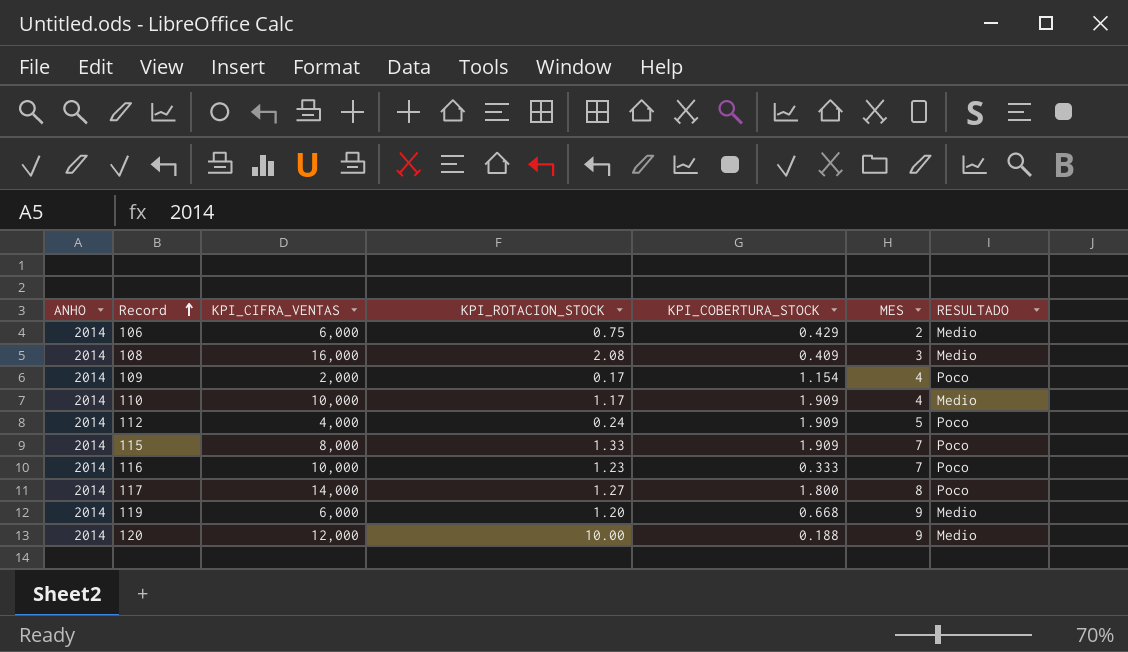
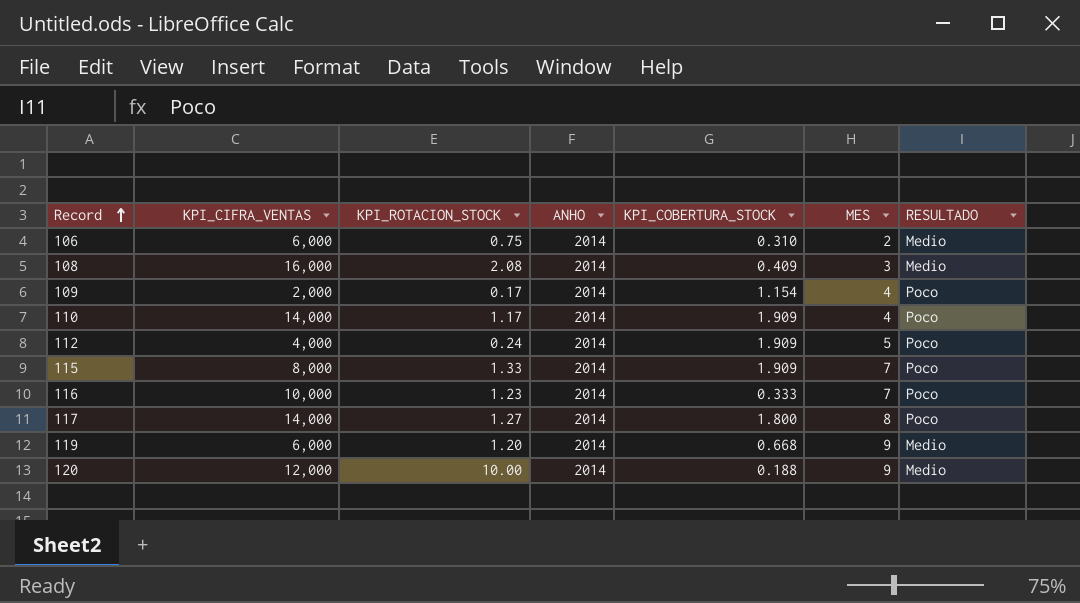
column ANHO | position: 1 -> 4
106 | KPI_COBERTURA_STOCK: 0.429 -> 0.310
110 | KPI_CIFRA_VENTAS: 10,000 -> 14,000
110 | RESULTADO: Medio -> Poco

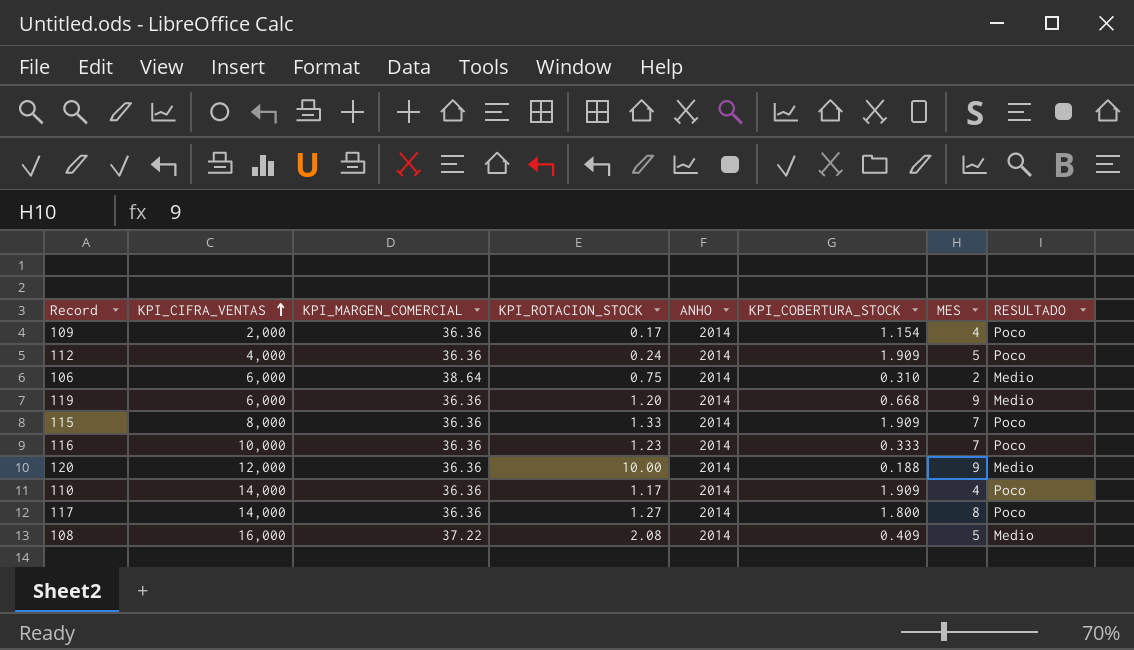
row order: Record ascending -> KPI_CIFRA_VENTAS ascending
column KPI_MARGEN_COMERCIAL | position: none -> 3
108 | MES: 3 -> 5

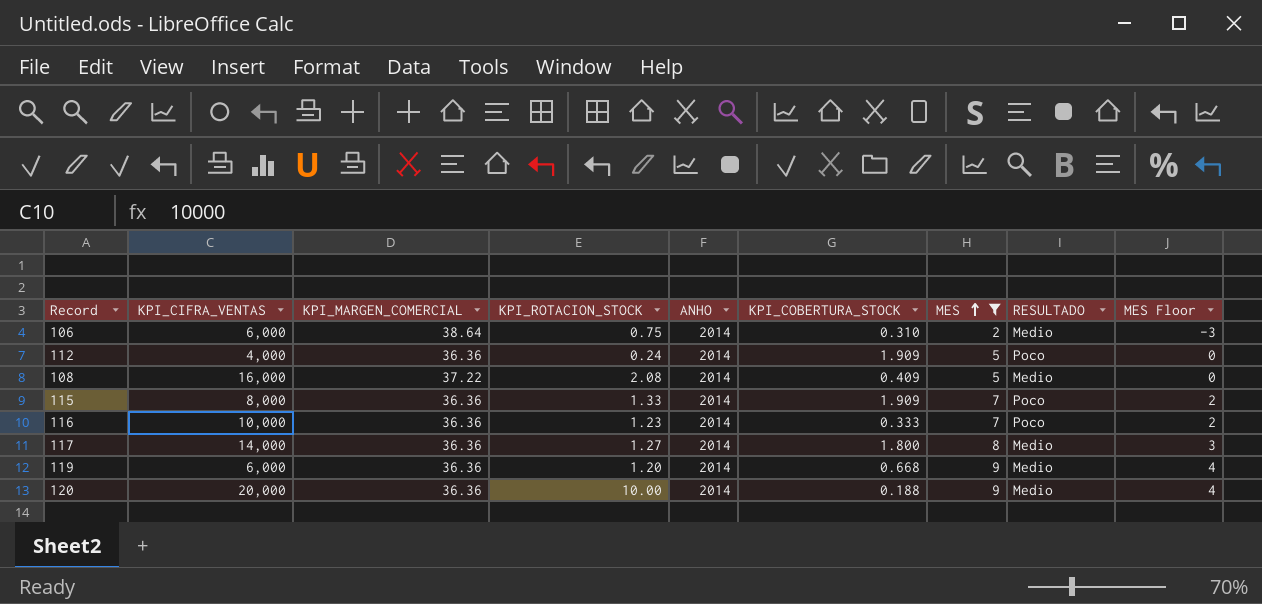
filter: none -> MES != 4
row order: KPI_CIFRA_VENTAS ascending -> MES ascending
column MES Floor | formula: none -> [MES] - 5
117 | RESULTADO: Poco -> Medio
120 | KPI_CIFRA_VENTAS: 12,000 -> 20,000

